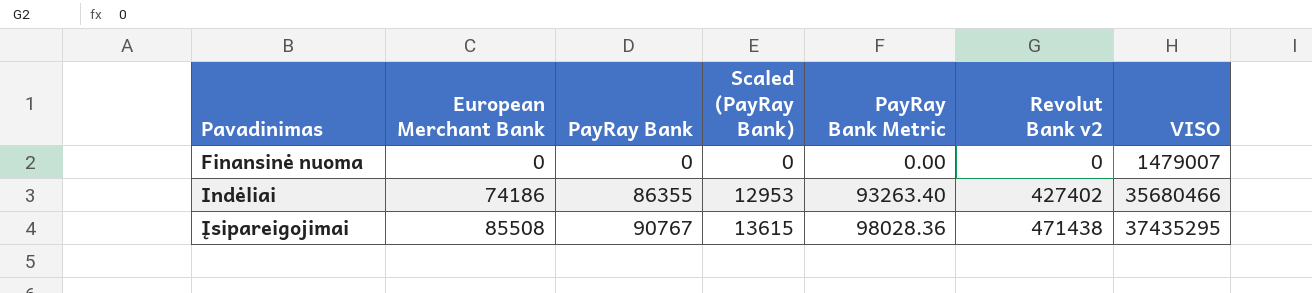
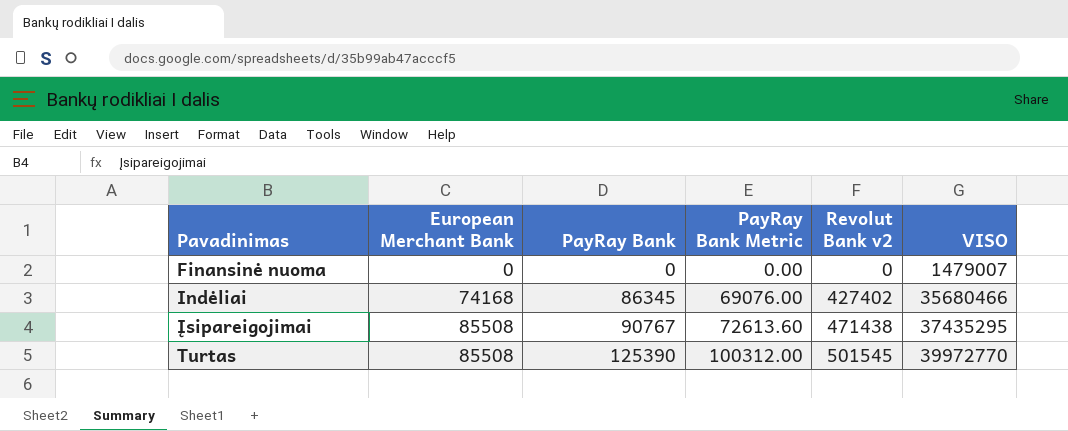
column Scaled (PayRay Bank) | formula: [PayRay Bank] * 0.15 -> none
column PayRay Bank Metric | formula: [PayRay Bank] * 1.08 -> [PayRay Bank] * 0.8
Indėliai | European Merchant Bank: 74186 -> 74168
Indėliai | PayRay Bank: 86355 -> 86345
row Turtas: none -> 85508 | 125390 | 100312.00 | 501545 | 39972770

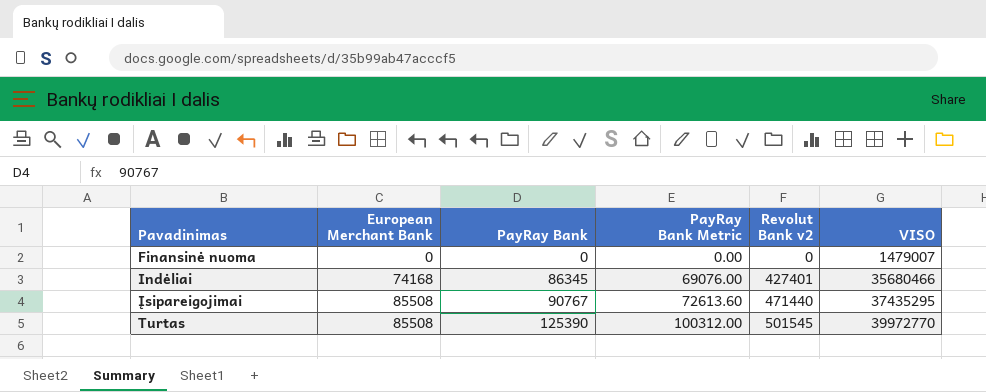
Indėliai | Revolut Bank v2: 427402 -> 427401
Įsipareigojimai | Revolut Bank v2: 471438 -> 471440

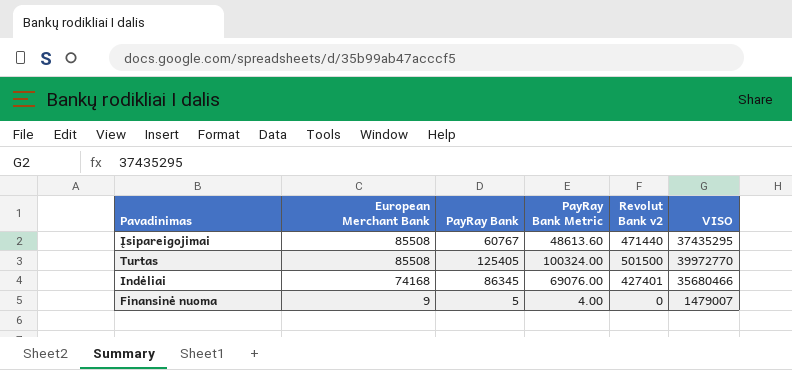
row order: Pavadinimas ascending -> European Merchant Bank descending
Įsipareigojimai | PayRay Bank: 90767 -> 60767
Įsipareigojimai | PayRay Bank Metric: 72613.60 -> 48613.60
Turtas | PayRay Bank: 125390 -> 125405
Turtas | PayRay Bank Metric: 100312.00 -> 100324.00
Turtas | Revolut Bank v2: 501545 -> 501500
Finansinė nuoma | European Merchant Bank: 0 -> 9
Finansinė nuoma | PayRay Bank: 0 -> 5
Finansinė nuoma | PayRay Bank Metric: 0.00 -> 4.00

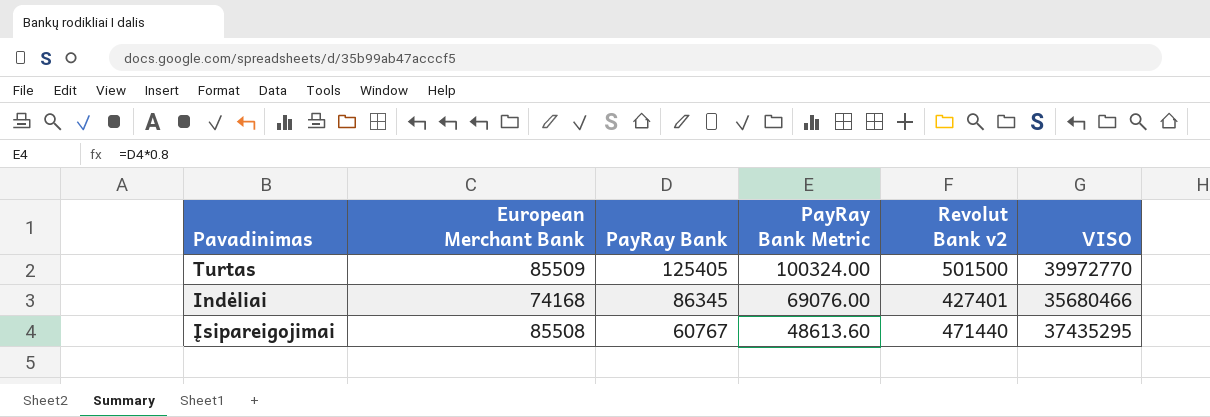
row order: European Merchant Bank descending -> PayRay Bank descending
row Finansinė nuoma: 9 | 5 | 4.00 | 0 | 1479007 -> none
Turtas | European Merchant Bank: 85508 -> 85509

